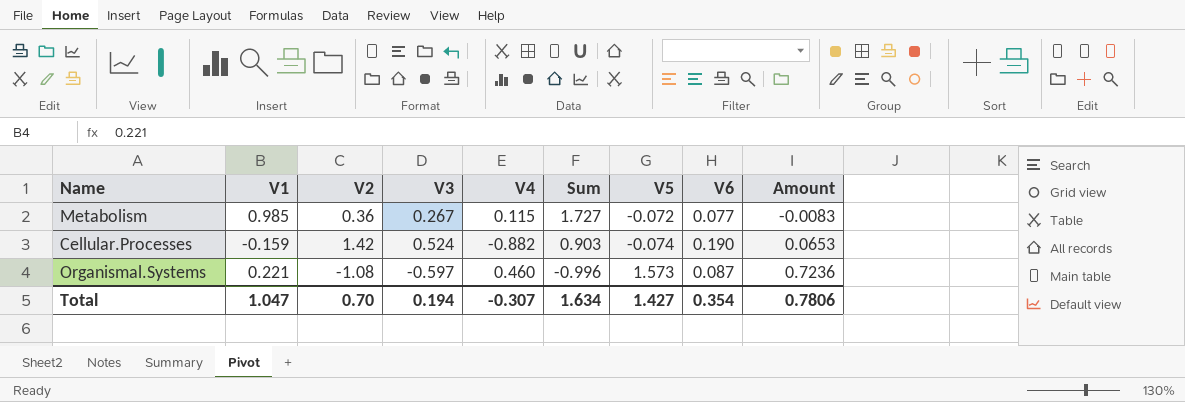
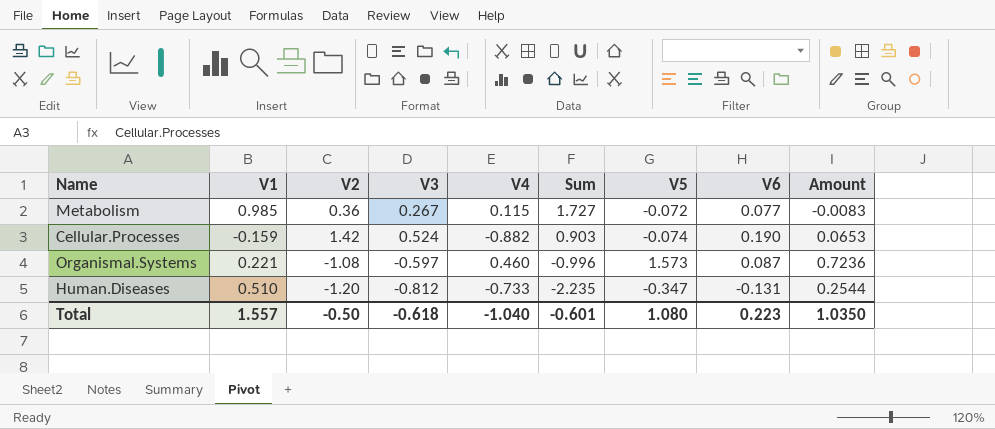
row Human.Diseases: none -> 0.510 | -1.20 | -0.812 | -0.733 | -2.235 | -0.347 | -0.131 | 0.2544
Total | V1: 1.047 -> 1.557
Total | V2: 0.70 -> -0.50
Total | V3: 0.194 -> -0.618
Total | V4: -0.307 -> -1.040
Total | Sum: 1.634 -> -0.601
Total | V5: 1.427 -> 1.080
Total | V6: 0.354 -> 0.223
Total | Amount: 0.7806 -> 1.0350

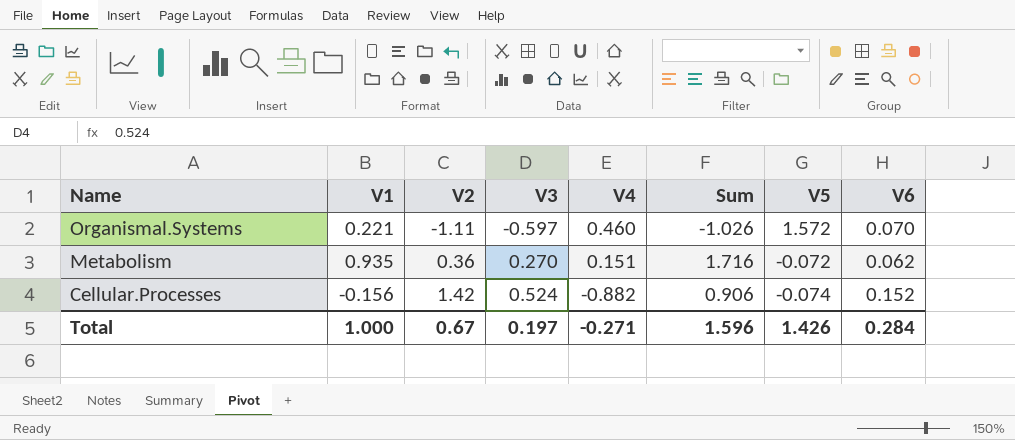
row order: Sum descending -> Name descending
column Amount | formula: [V4] * [V5] -> none
row Human.Diseases: 0.510 | -1.20 | -0.812 | -0.733 | -2.235 | -0.347 | -0.131 | 0.2544 -> none
Organismal.Systems | V2: -1.08 -> -1.11
Organismal.Systems | Sum: -0.996 -> -1.026
Organismal.Systems | V5: 1.573 -> 1.572
Organismal.Systems | V6: 0.087 -> 0.070
Metabolism | V1: 0.985 -> 0.935
Metabolism | V3: 0.267 -> 0.270
Metabolism | V4: 0.115 -> 0.151
Metabolism | Sum: 1.727 -> 1.716
Metabolism | V6: 0.077 -> 0.062
Cellular.Processes | V1: -0.159 -> -0.156
Cellular.Processes | Sum: 0.903 -> 0.906
Cellular.Processes | V6: 0.190 -> 0.152
Total | V1: 1.557 -> 1.000
Total | V2: -0.50 -> 0.67
Total | V3: -0.618 -> 0.197
Total | V4: -1.040 -> -0.271
Total | Sum: -0.601 -> 1.596
Total | V5: 1.080 -> 1.426
Total | V6: 0.223 -> 0.284

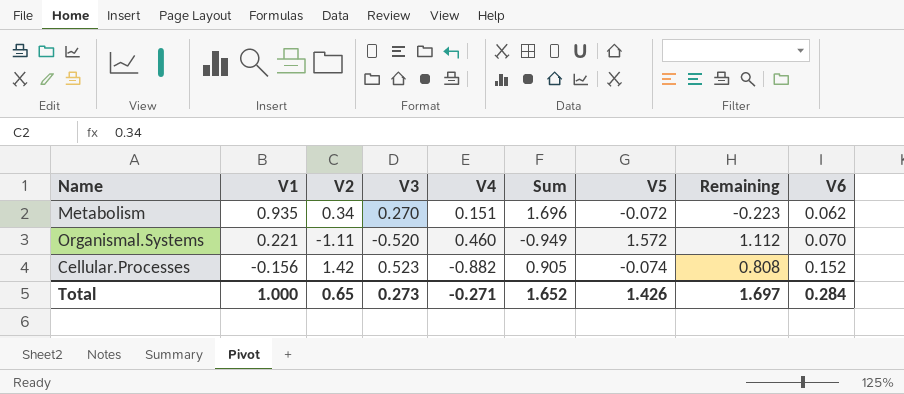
row order: Name descending -> V1 descending
column Remaining | formula: none -> [V5] - [V4]
Metabolism | V2: 0.36 -> 0.34
Metabolism | Sum: 1.716 -> 1.696
Organismal.Systems | V3: -0.597 -> -0.520
Organismal.Systems | Sum: -1.026 -> -0.949
Cellular.Processes | V3: 0.524 -> 0.523
Cellular.Processes | Sum: 0.906 -> 0.905
Total | V2: 0.67 -> 0.65
Total | V3: 0.197 -> 0.273
Total | Sum: 1.596 -> 1.652

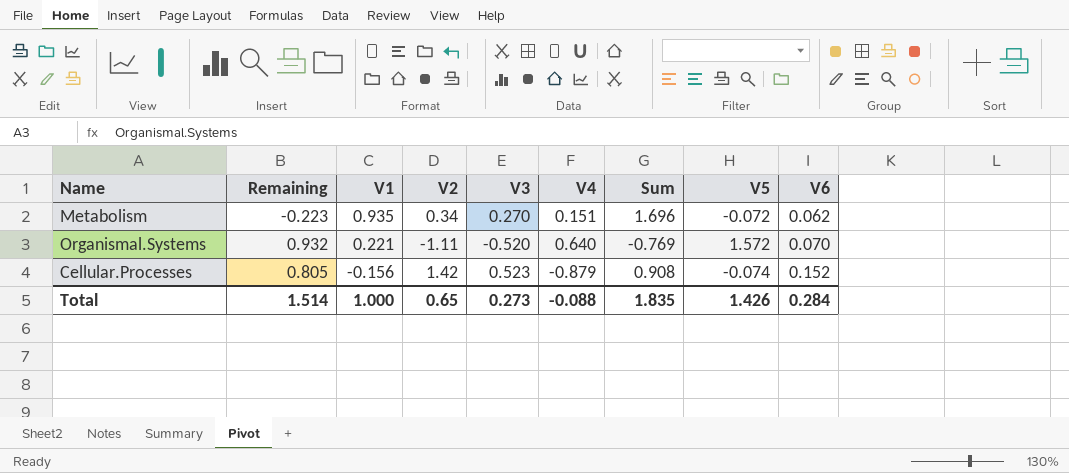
column Remaining | position: 8 -> 2
Organismal.Systems | Remaining: 1.112 -> 0.932
Organismal.Systems | V4: 0.460 -> 0.640
Organismal.Systems | Sum: -0.949 -> -0.769
Cellular.Processes | Remaining: 0.808 -> 0.805
Cellular.Processes | V4: -0.882 -> -0.879
Cellular.Processes | Sum: 0.905 -> 0.908
Total | Remaining: 1.697 -> 1.514
Total | V4: -0.271 -> -0.088
Total | Sum: 1.652 -> 1.835

